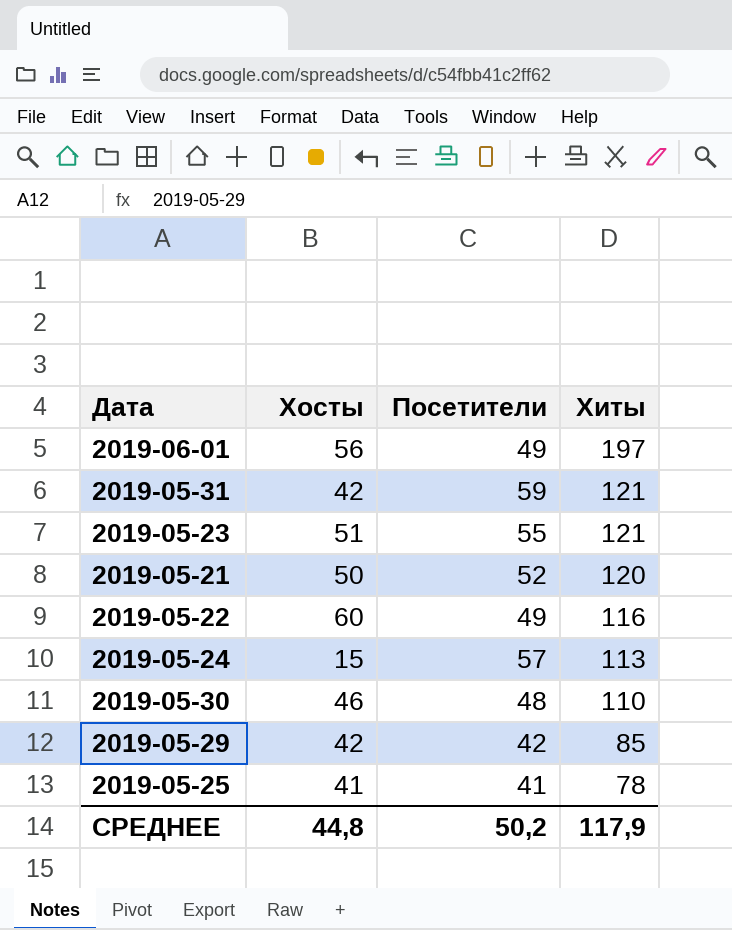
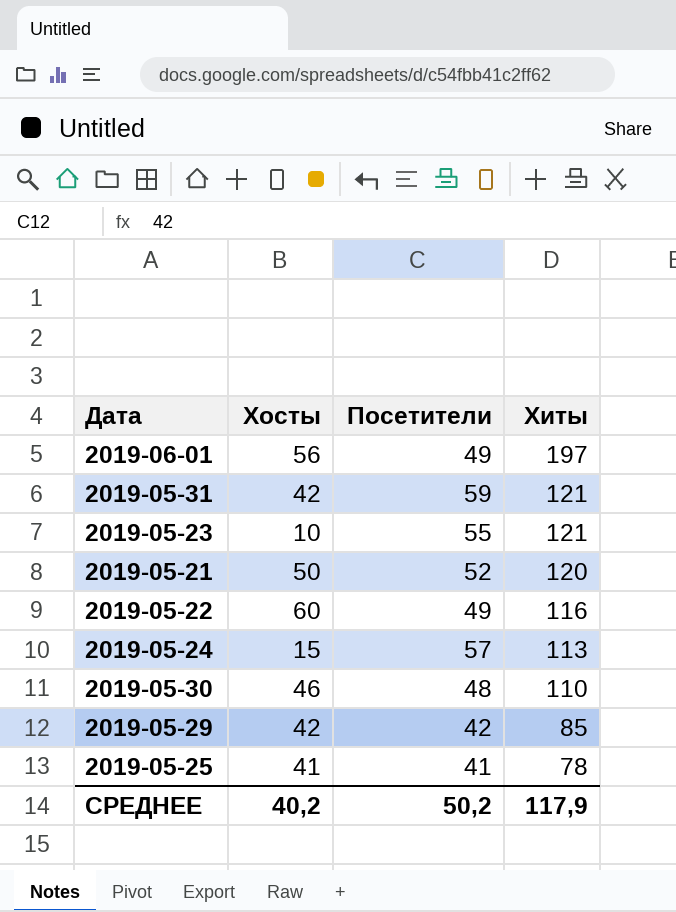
2019-05-23 | Хосты: 51 -> 10
СРЕДНЕЕ | Хосты: 44,8 -> 40,2

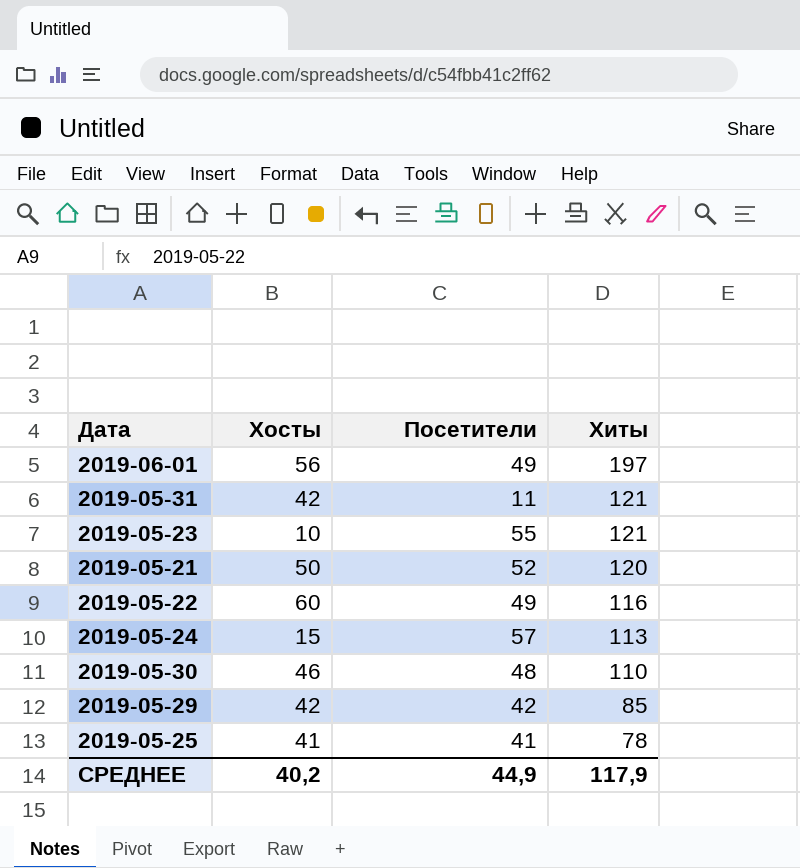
2019-05-31 | Посетители: 59 -> 11
СРЕДНЕЕ | Посетители: 50,2 -> 44,9

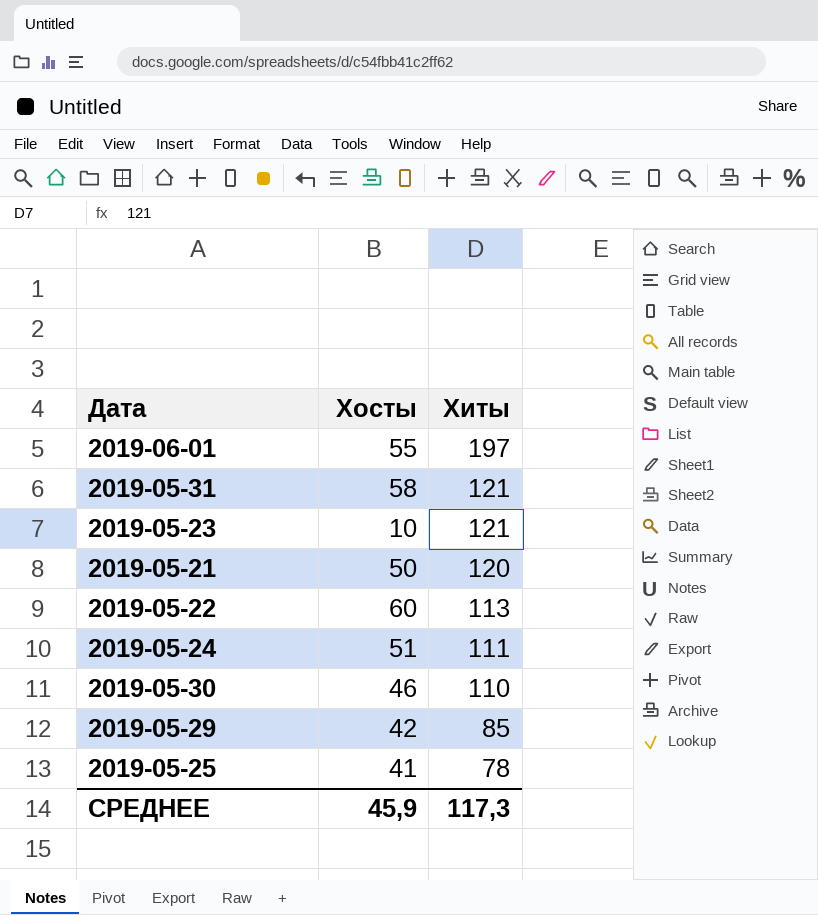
column Посетители | position: 3 -> none
2019-06-01 | Хосты: 56 -> 55
2019-05-31 | Хосты: 42 -> 58
2019-05-22 | Хиты: 116 -> 113
2019-05-24 | Хосты: 15 -> 51
2019-05-24 | Хиты: 113 -> 111
СРЕДНЕЕ | Хосты: 40,2 -> 45,9
СРЕДНЕЕ | Хиты: 117,9 -> 117,3

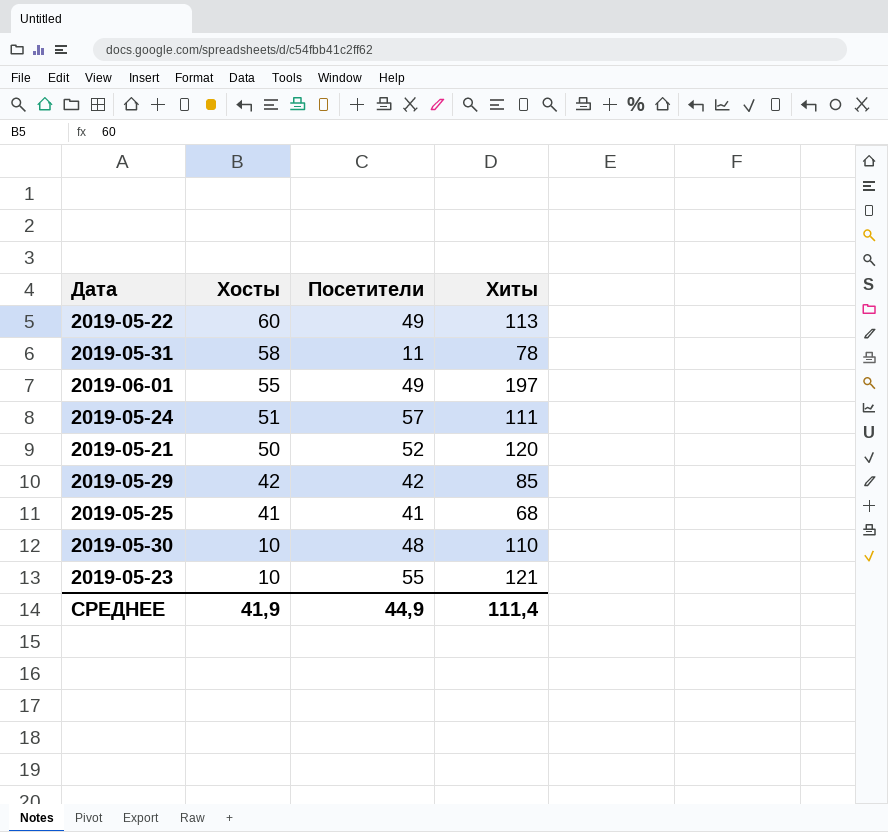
row order: Хиты descending -> Хосты descending
column Посетители | position: none -> 3
2019-05-31 | Хиты: 121 -> 78
2019-05-25 | Хиты: 78 -> 68
2019-05-30 | Хосты: 46 -> 10
СРЕДНЕЕ | Хосты: 45,9 -> 41,9
СРЕДНЕЕ | Хиты: 117,3 -> 111,4

